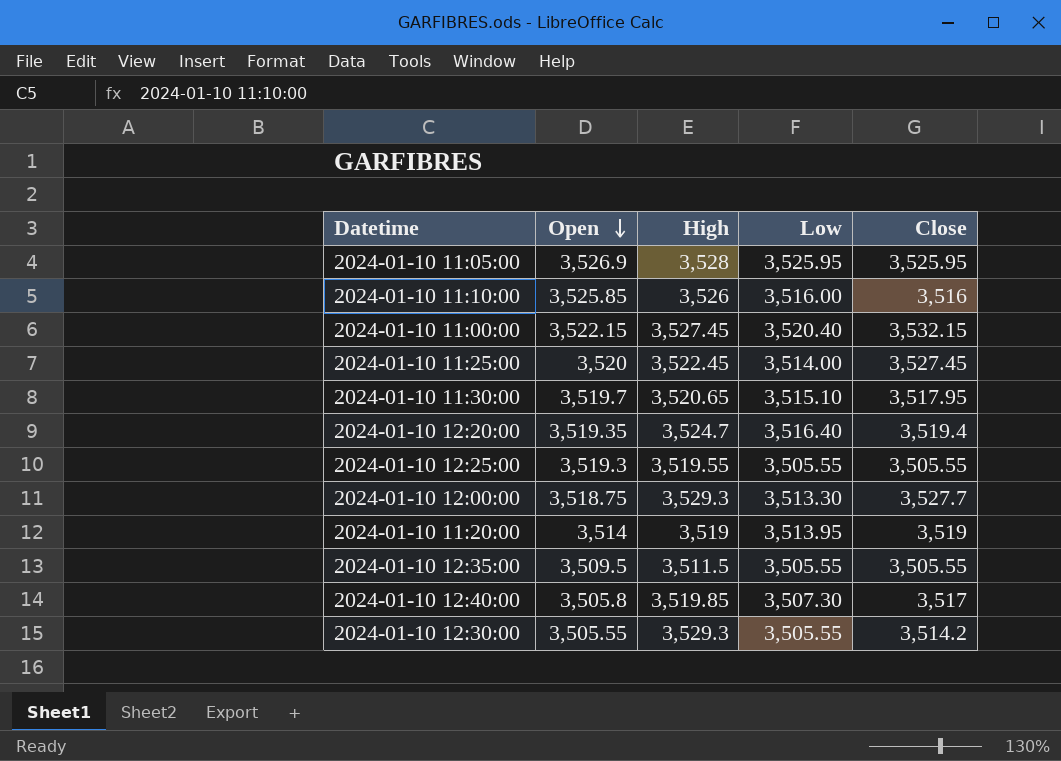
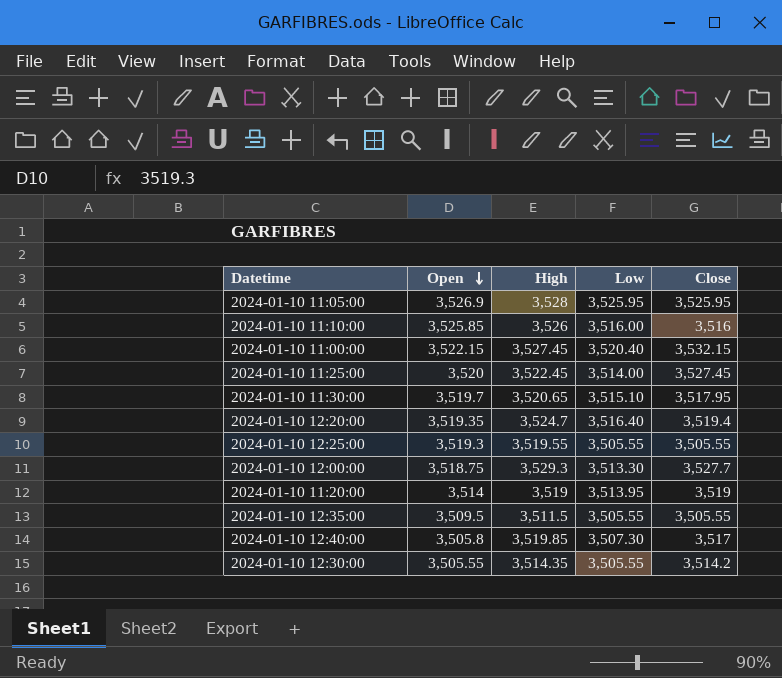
2024-01-10 12:30:00 | High: 3,529.3 -> 3,514.35

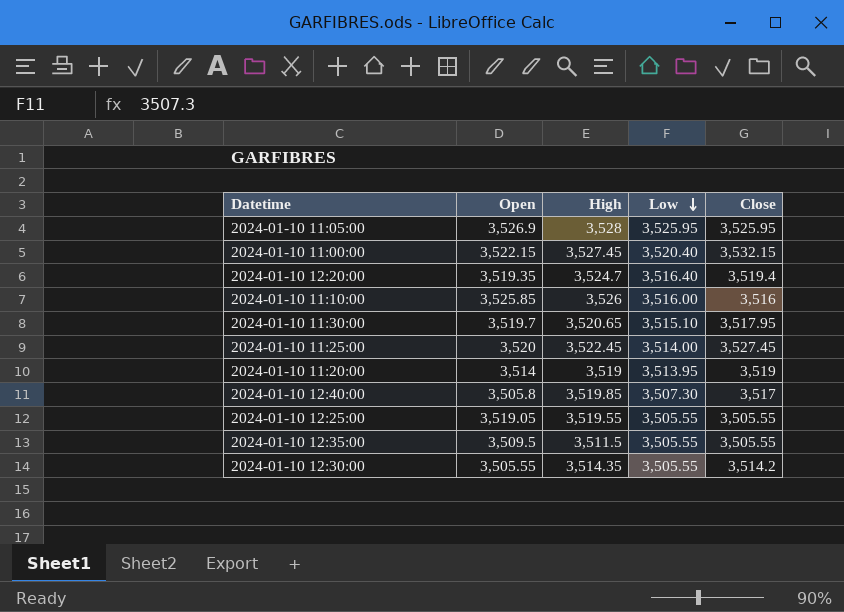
row order: Open descending -> Low descending
row 2024-01-10 12:00:00: 3,518.75 | 3,529.3 | 3,513.30 | 3,527.7 -> none
2024-01-10 12:25:00 | Open: 3,519.3 -> 3,519.05

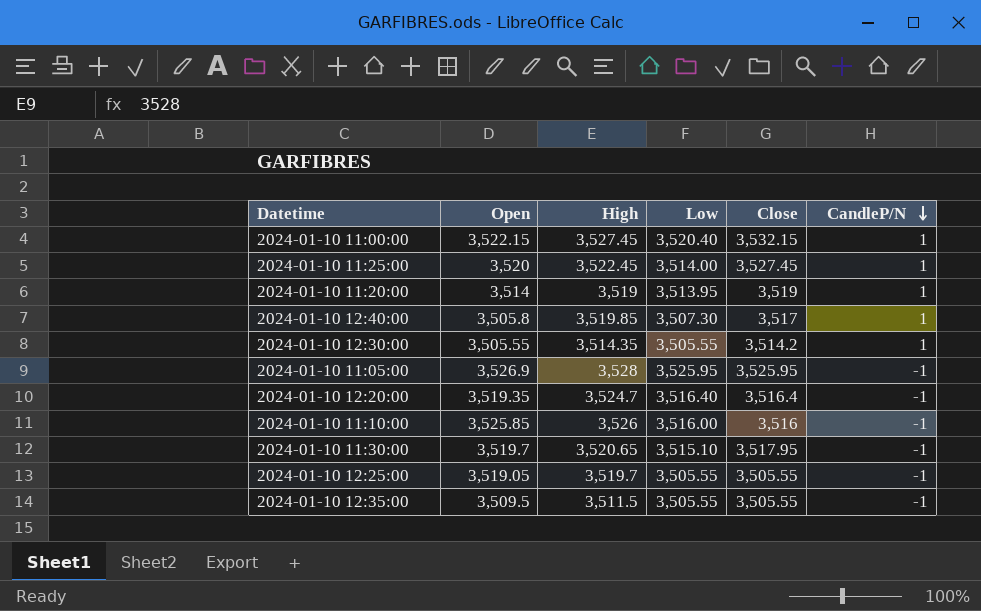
row order: Low descending -> CandleP/N descending
column CandleP/N | position: none -> 6
2024-01-10 12:20:00 | Close: 3,519.4 -> 3,516.4
2024-01-10 12:25:00 | High: 3,519.55 -> 3,519.7

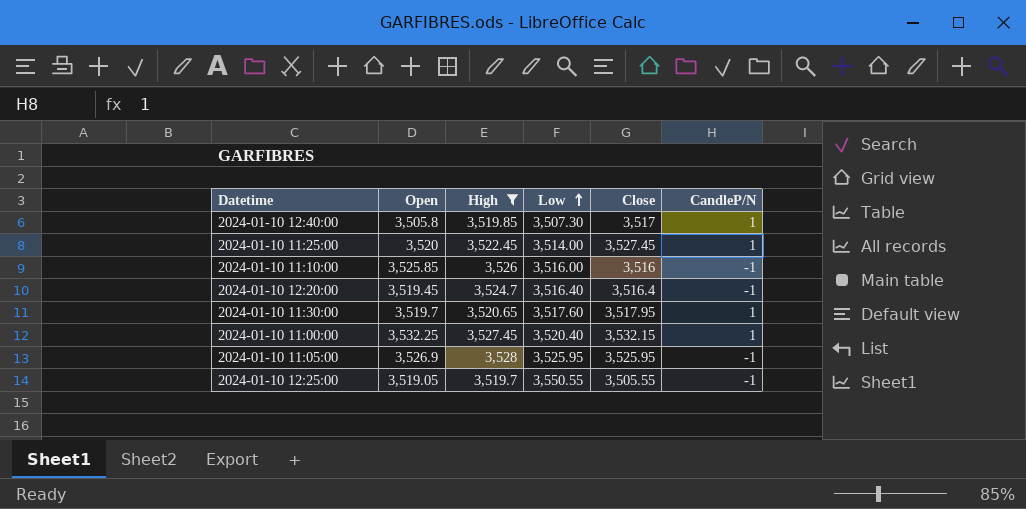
filter: none -> High >= 3,519.7
row order: CandleP/N descending -> Low ascending
2024-01-10 12:20:00 | Open: 3,519.35 -> 3,519.45
2024-01-10 11:30:00 | Low: 3,515.10 -> 3,517.60
2024-01-10 11:30:00 | CandleP/N: -1 -> 1
2024-01-10 11:00:00 | Open: 3,522.15 -> 3,532.25
2024-01-10 12:25:00 | Low: 3,505.55 -> 3,550.55

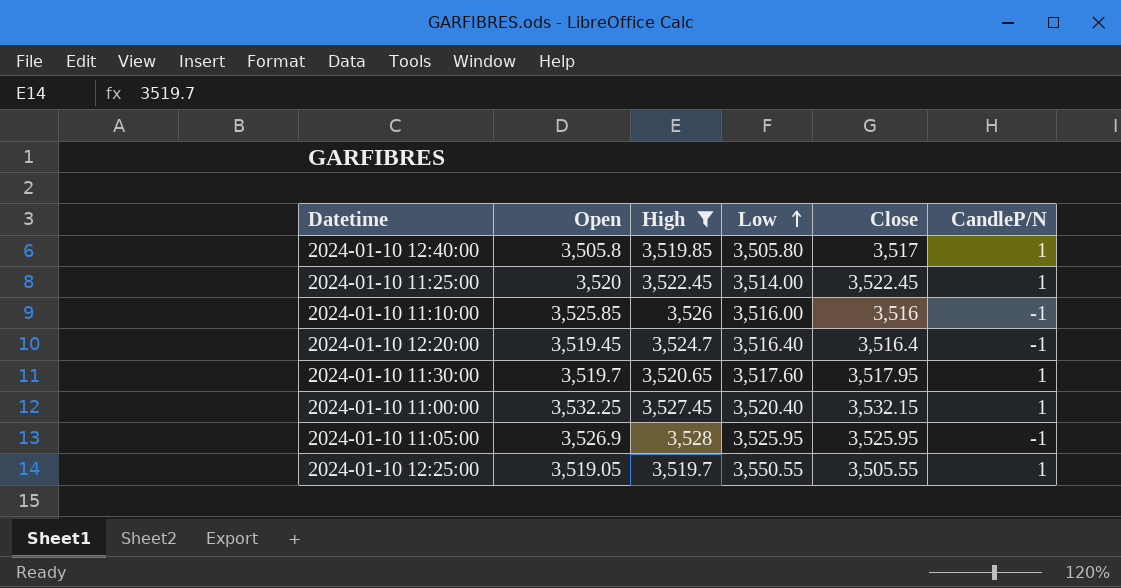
2024-01-10 12:40:00 | Low: 3,507.30 -> 3,505.80
2024-01-10 11:25:00 | Close: 3,527.45 -> 3,522.45
2024-01-10 12:25:00 | CandleP/N: -1 -> 1

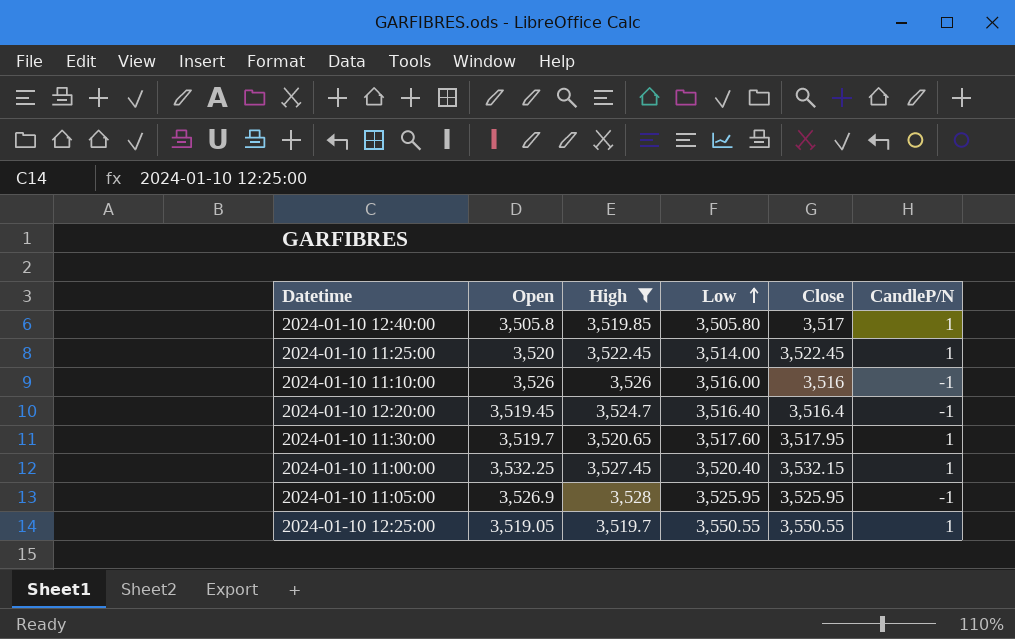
2024-01-10 11:10:00 | Open: 3,525.85 -> 3,526
2024-01-10 12:25:00 | Close: 3,505.55 -> 3,550.55

